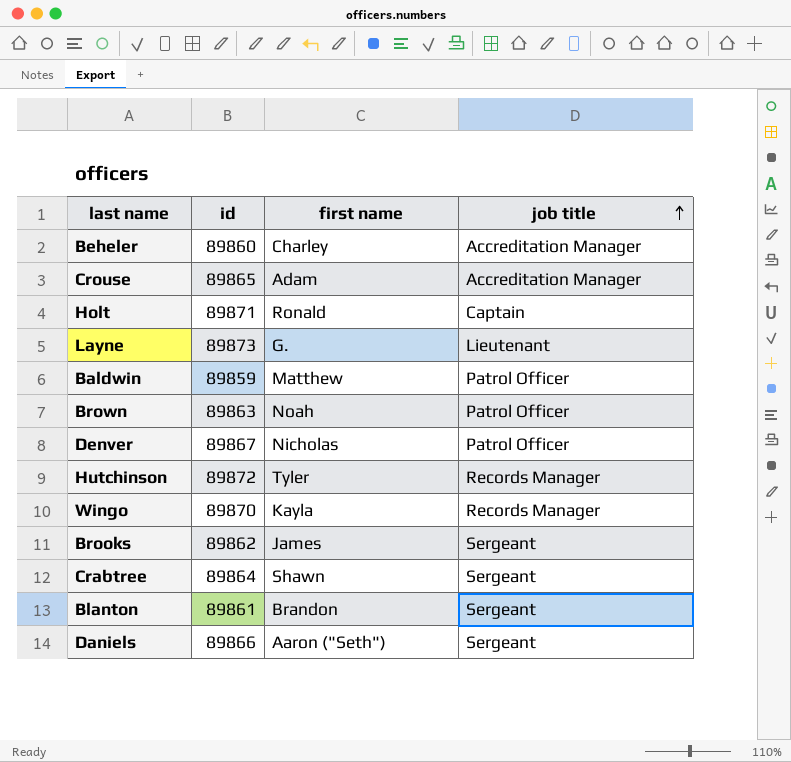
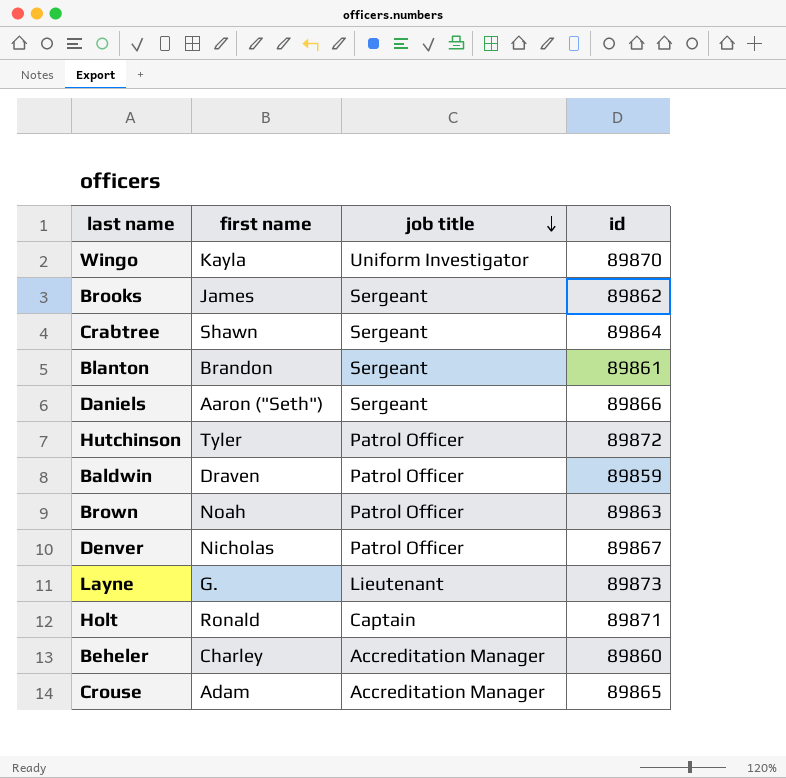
row order: job title ascending -> job title descending
column id | position: 2 -> 4
Wingo | job title: Records Manager -> Uniform Investigator
Hutchinson | job title: Records Manager -> Patrol Officer
Baldwin | first name: Matthew -> Draven

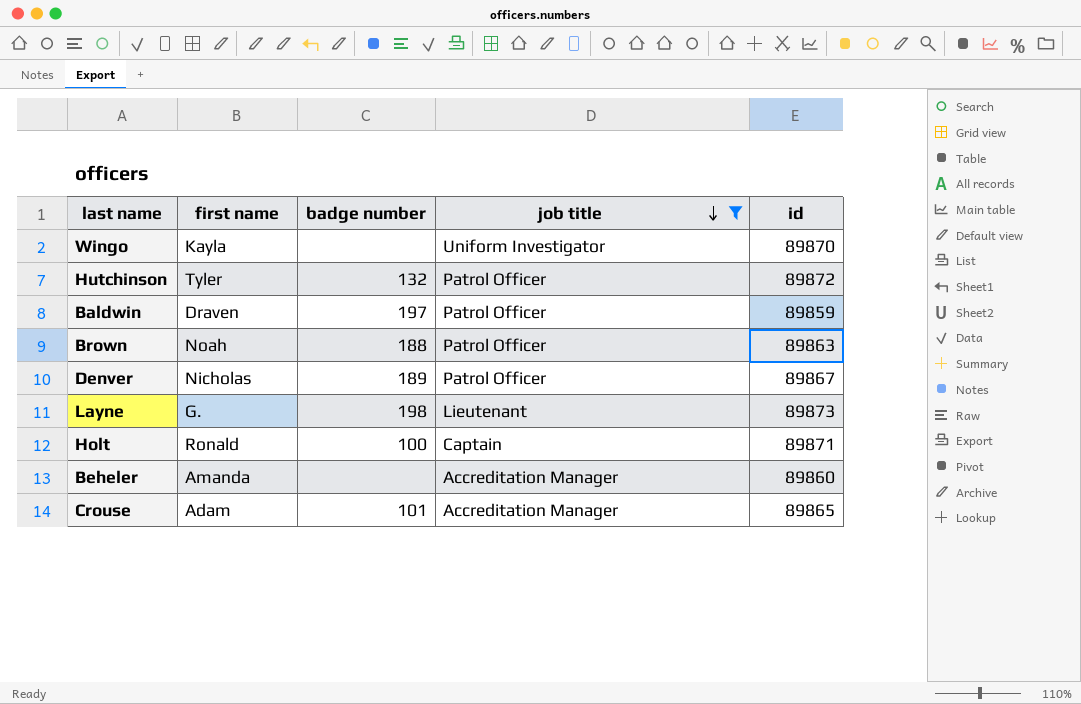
filter: none -> job title != Sergeant
column badge number | position: none -> 3
Beheler | first name: Charley -> Amanda

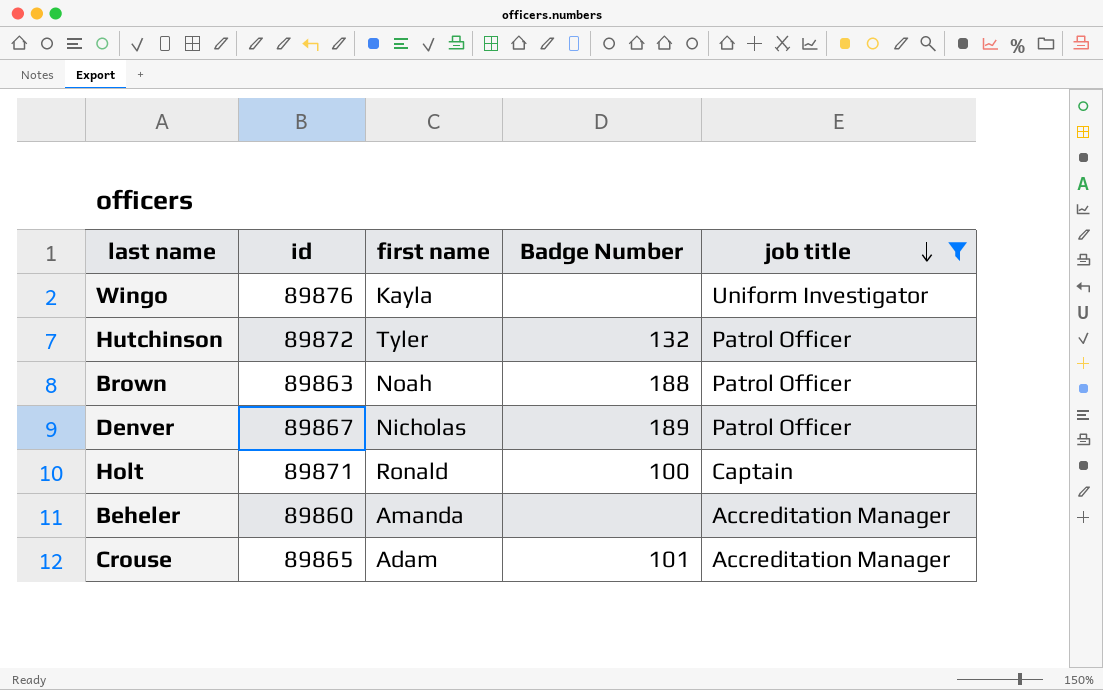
column id | position: 5 -> 2
column name: badge number -> Badge Number
row Baldwin: Draven | 197 | Patrol Officer | 89859 -> none
row Layne: G. | 198 | Lieutenant | 89873 -> none
Wingo | id: 89870 -> 89876

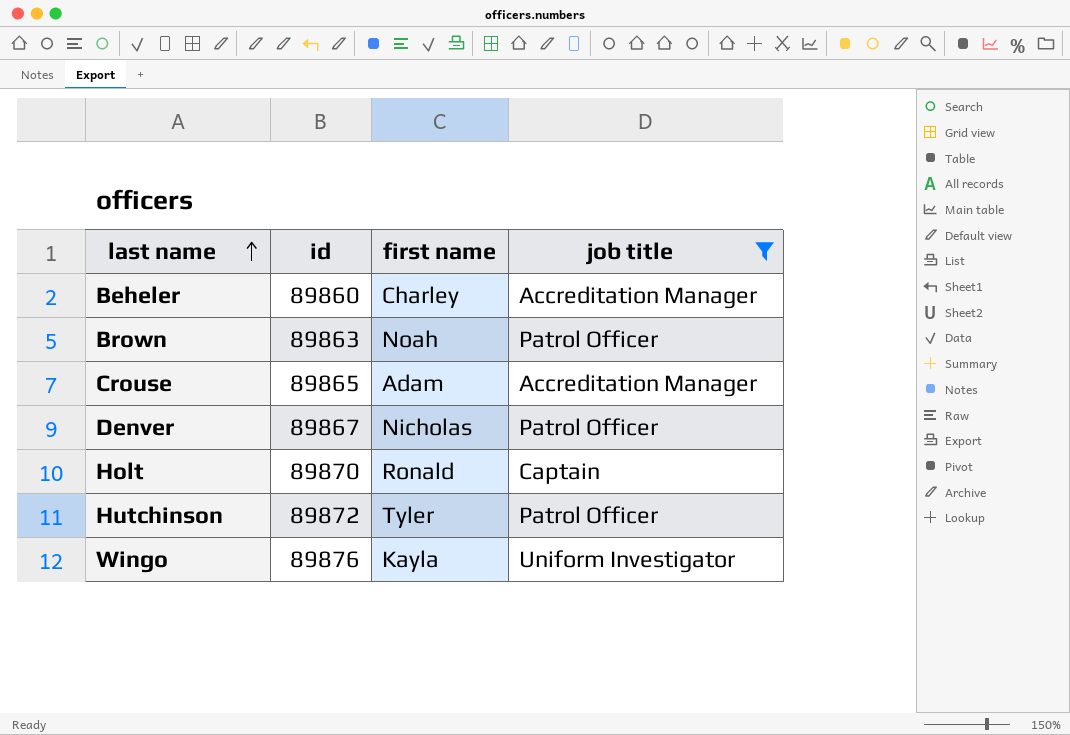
row order: job title descending -> last name ascending
column Badge Number | position: 4 -> none
Beheler | first name: Amanda -> Charley
Holt | id: 89871 -> 89870

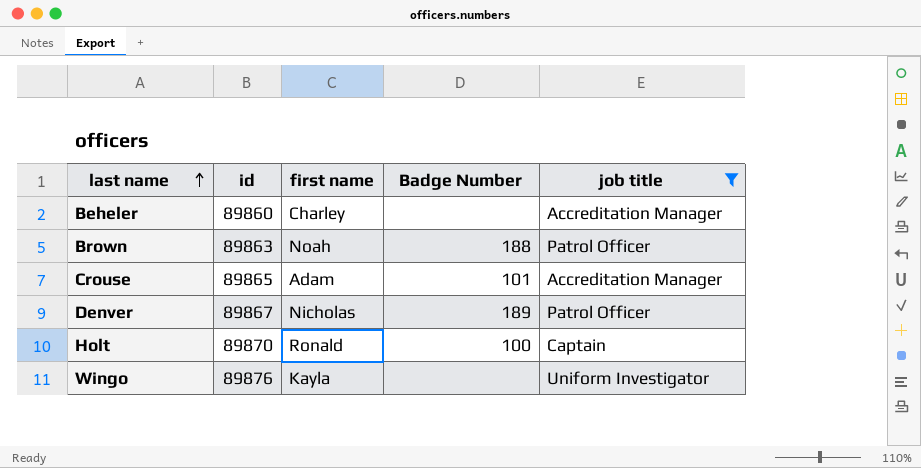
column Badge Number | position: none -> 4
row Hutchinson: 89872 | Tyler | Patrol Officer -> none

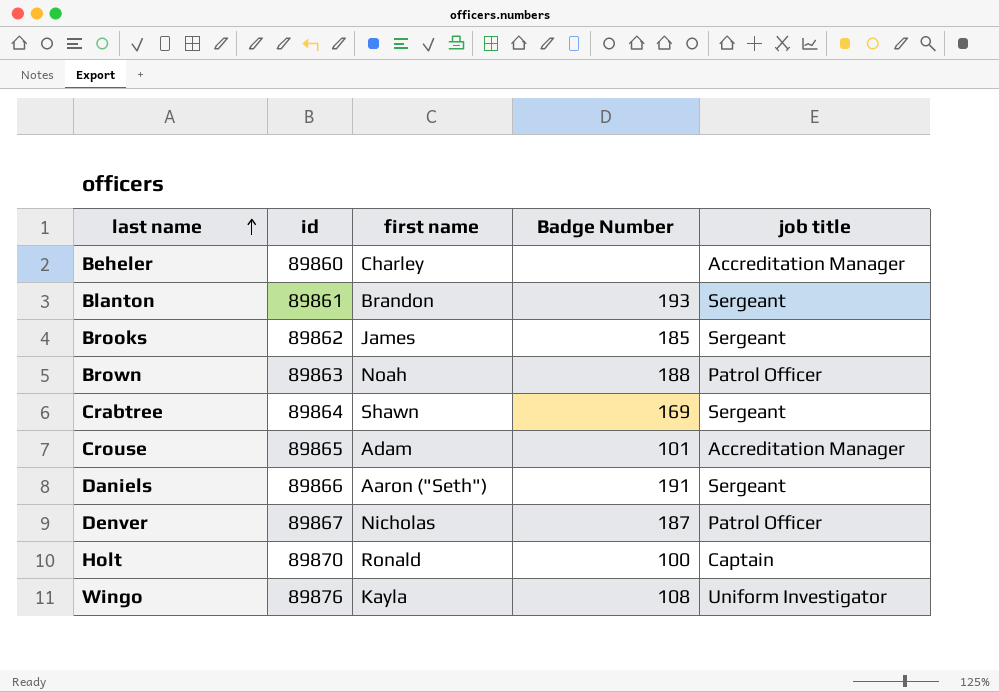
filter: job title != Sergeant -> none
Denver | Badge Number: 189 -> 187
Wingo | Badge Number: none -> 108

